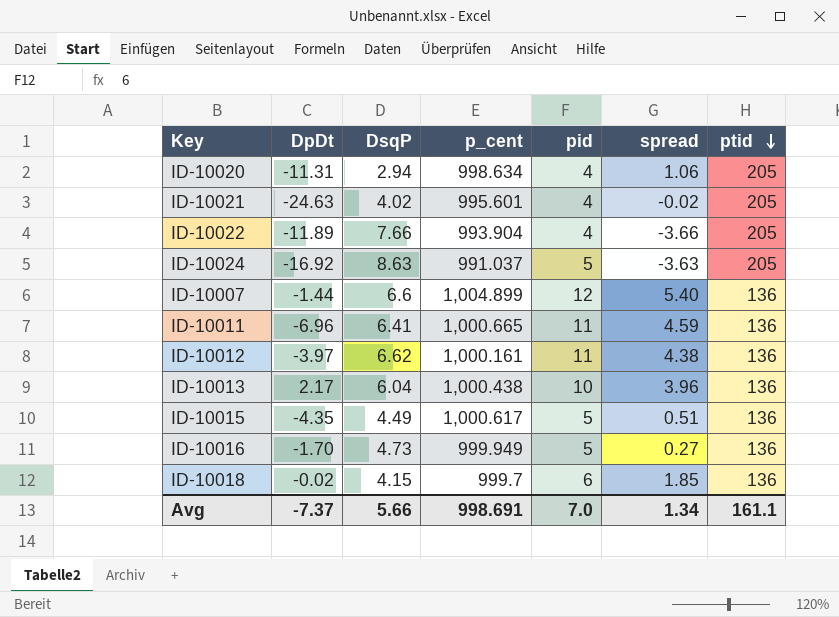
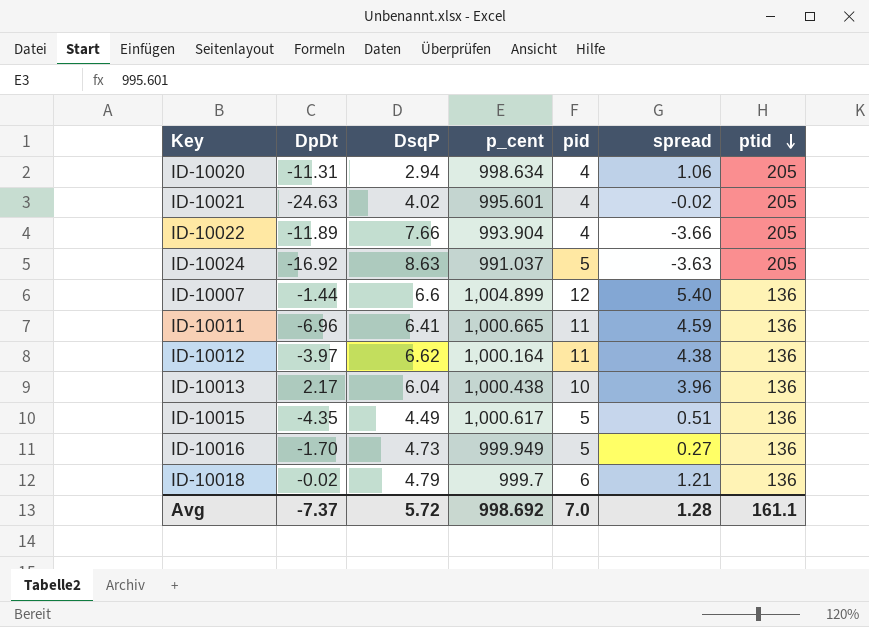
ID-10012 | p_cent: 1,000.161 -> 1,000.164
ID-10018 | DsqP: 4.15 -> 4.79
ID-10018 | spread: 1.85 -> 1.21
Avg | DsqP: 5.66 -> 5.72
Avg | p_cent: 998.691 -> 998.692
Avg | spread: 1.34 -> 1.28

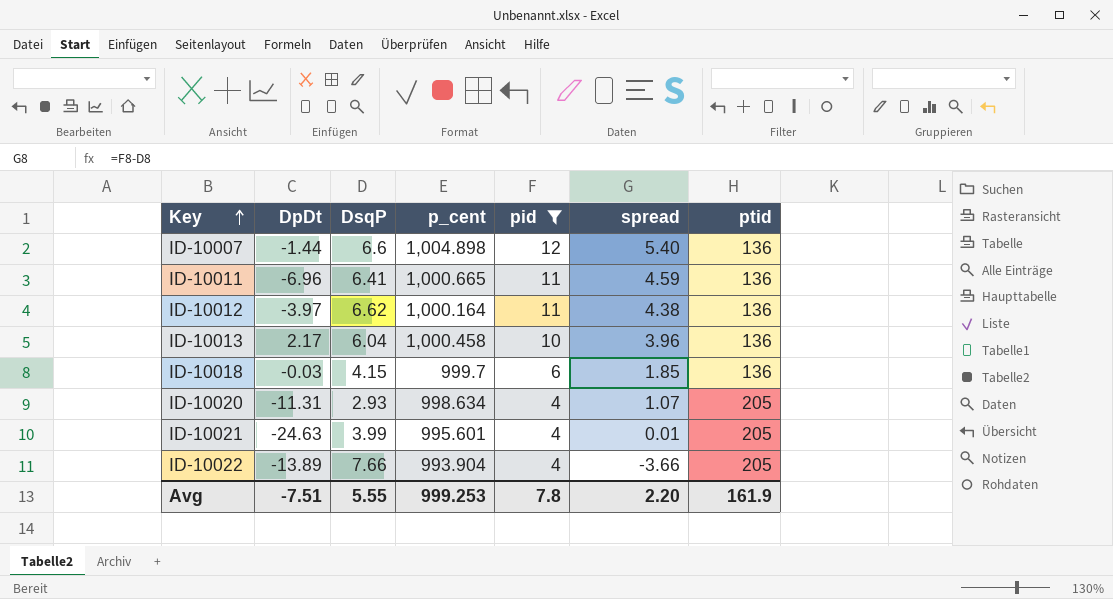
filter: none -> pid != 5
row order: ptid descending -> Key ascending
ID-10007 | p_cent: 1,004.899 -> 1,004.898
ID-10013 | p_cent: 1,000.438 -> 1,000.458
ID-10018 | DpDt: -0.02 -> -0.03
ID-10018 | DsqP: 4.79 -> 4.15
ID-10018 | spread: 1.21 -> 1.85
ID-10020 | DsqP: 2.94 -> 2.93
ID-10020 | spread: 1.06 -> 1.07
ID-10021 | DsqP: 4.02 -> 3.99
ID-10021 | spread: -0.02 -> 0.01
ID-10022 | DpDt: -11.89 -> -13.89
Avg | DpDt: -7.37 -> -7.51
Avg | DsqP: 5.72 -> 5.55
Avg | p_cent: 998.692 -> 999.253
Avg | pid: 7.0 -> 7.8
Avg | spread: 1.28 -> 2.20
Avg | ptid: 161.1 -> 161.9

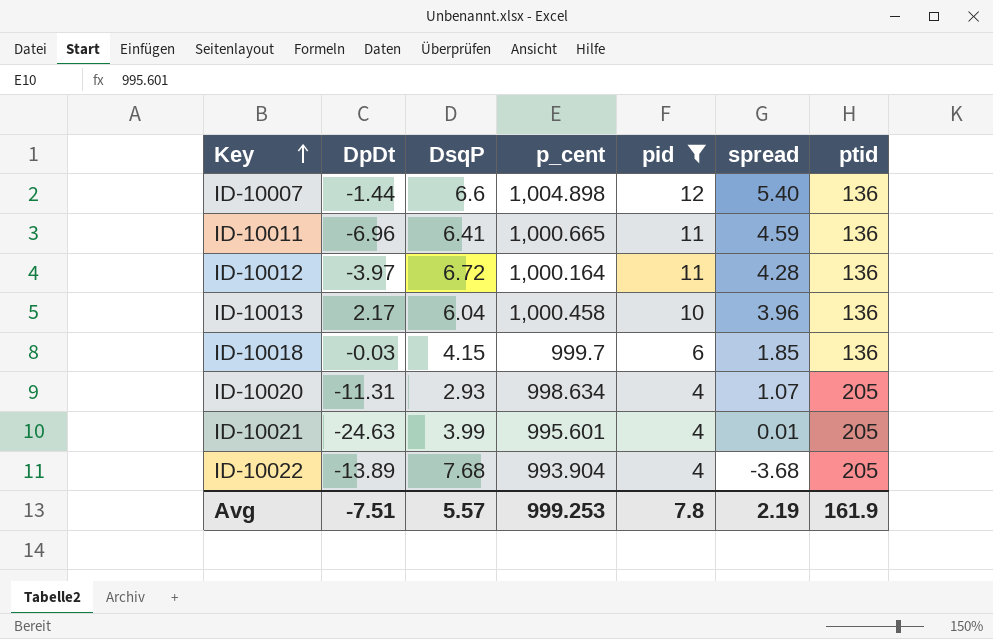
ID-10012 | DsqP: 6.62 -> 6.72
ID-10012 | spread: 4.38 -> 4.28
ID-10022 | DsqP: 7.66 -> 7.68
ID-10022 | spread: -3.66 -> -3.68
Avg | DsqP: 5.55 -> 5.57
Avg | spread: 2.20 -> 2.19

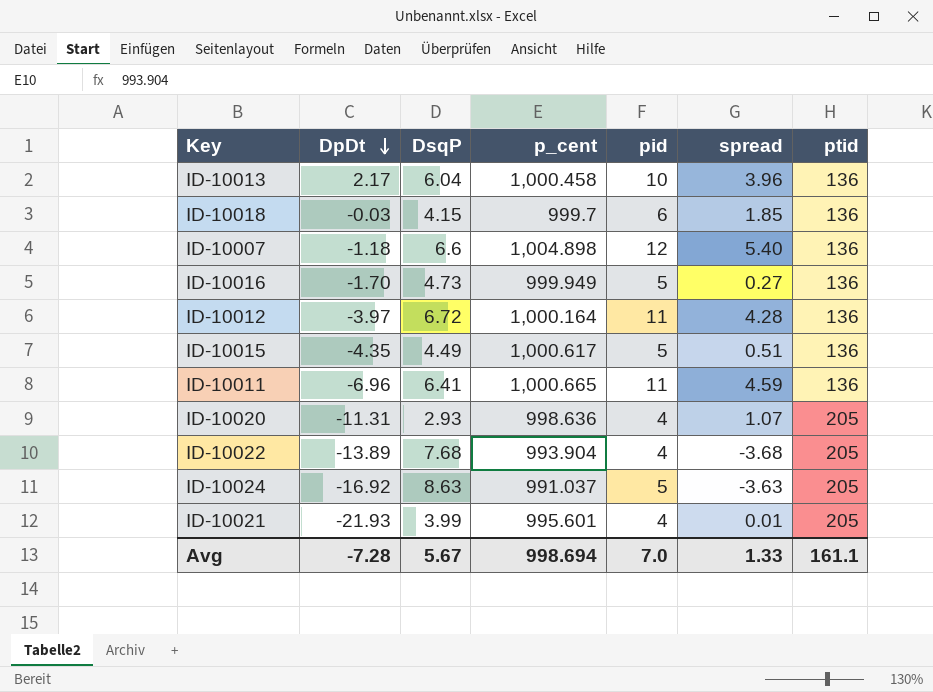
filter: pid != 5 -> none
row order: Key ascending -> DpDt descending
ID-10007 | DpDt: -1.44 -> -1.18
ID-10020 | p_cent: 998.634 -> 998.636
ID-10021 | DpDt: -24.63 -> -21.93
Avg | DpDt: -7.51 -> -7.28
Avg | DsqP: 5.57 -> 5.67
Avg | p_cent: 999.253 -> 998.694
Avg | pid: 7.8 -> 7.0
Avg | spread: 2.19 -> 1.33
Avg | ptid: 161.9 -> 161.1

